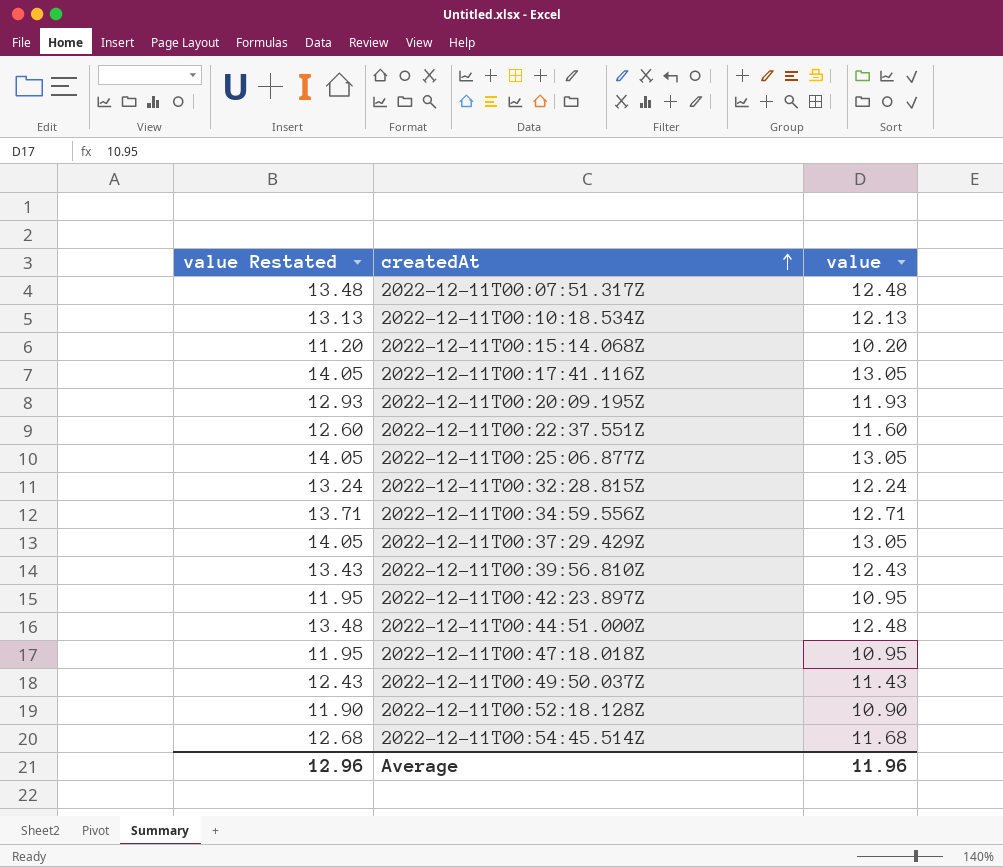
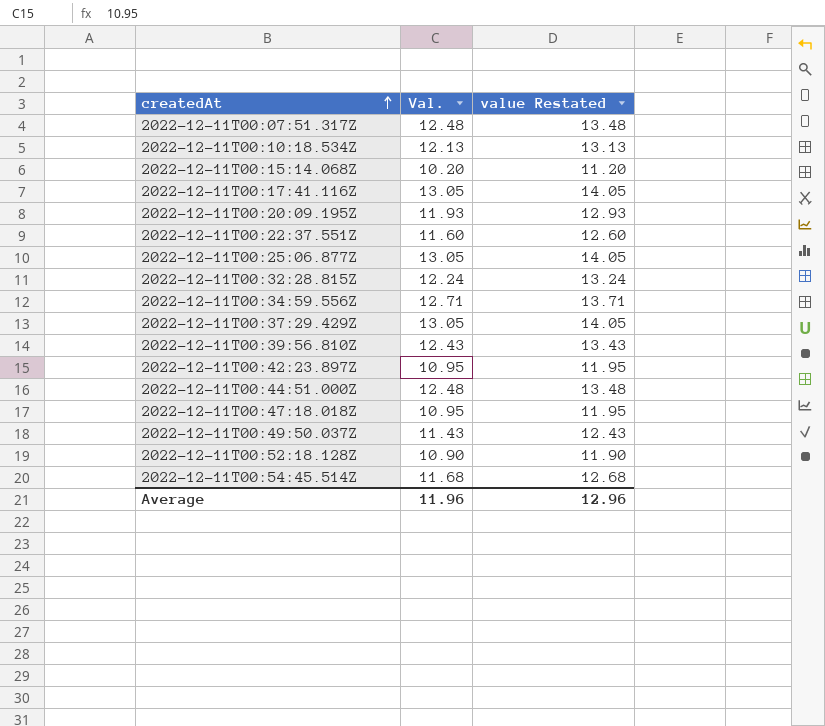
column name: value -> Val.
column value Restated | position: 1 -> 3

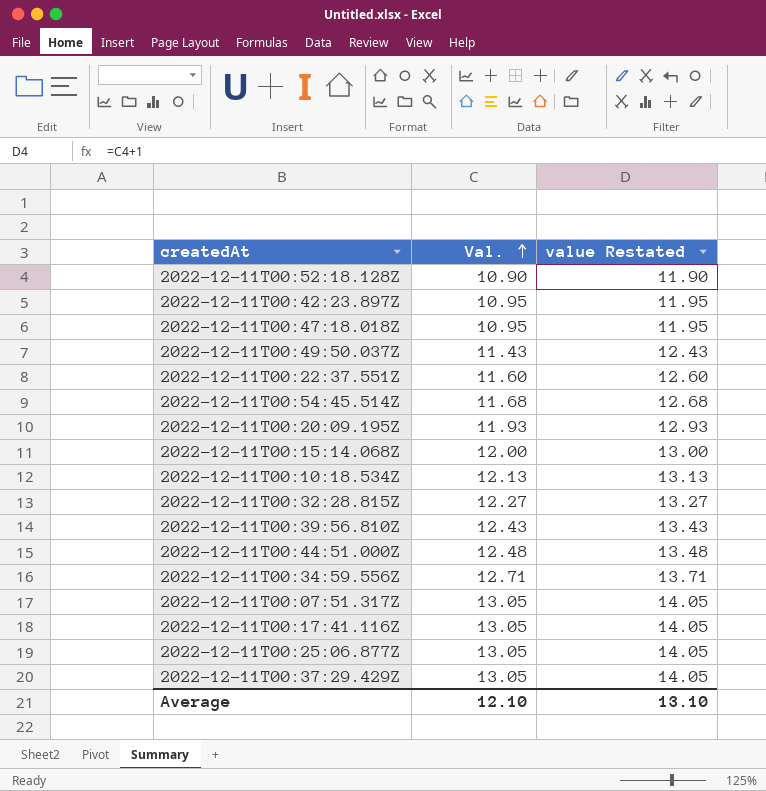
row order: createdAt ascending -> Val. ascending
2022-12-11T00:15:14.068Z | Val.: 10.20 -> 12.00
2022-12-11T00:15:14.068Z | value Restated: 11.20 -> 13.00
2022-12-11T00:32:28.815Z | Val.: 12.24 -> 12.27
2022-12-11T00:32:28.815Z | value Restated: 13.24 -> 13.27
2022-12-11T00:07:51.317Z | Val.: 12.48 -> 13.05
2022-12-11T00:07:51.317Z | value Restated: 13.48 -> 14.05
Average | Val.: 11.96 -> 12.10
Average | value Restated: 12.96 -> 13.10

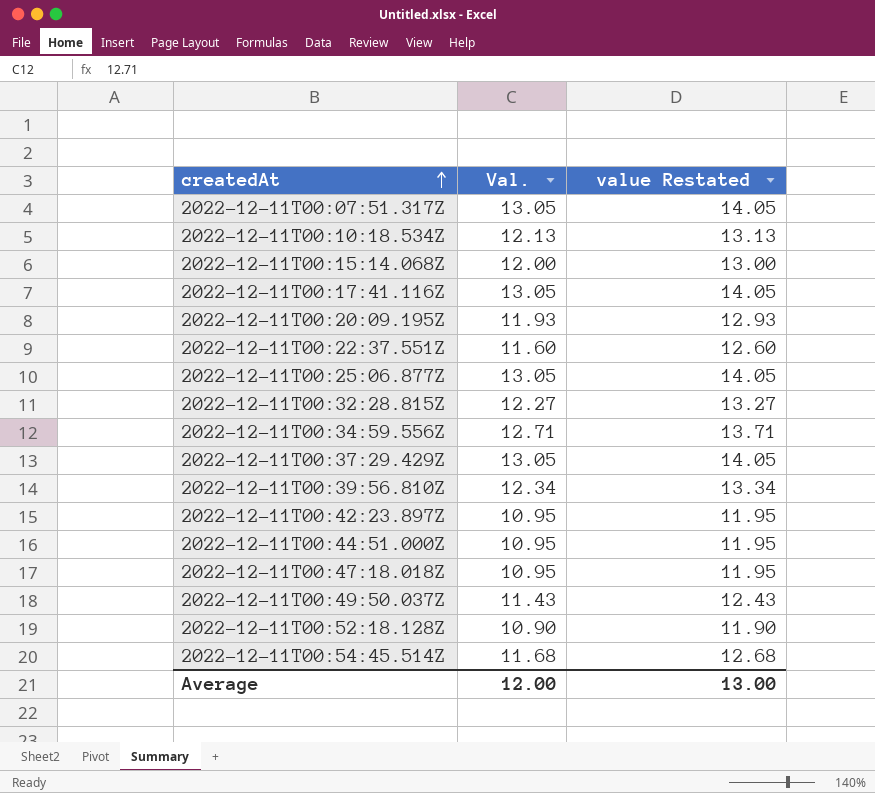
row order: Val. ascending -> createdAt ascending
2022-12-11T00:39:56.810Z | Val.: 12.43 -> 12.34
2022-12-11T00:39:56.810Z | value Restated: 13.43 -> 13.34
2022-12-11T00:44:51.000Z | Val.: 12.48 -> 10.95
2022-12-11T00:44:51.000Z | value Restated: 13.48 -> 11.95
Average | Val.: 12.10 -> 12.00
Average | value Restated: 13.10 -> 13.00

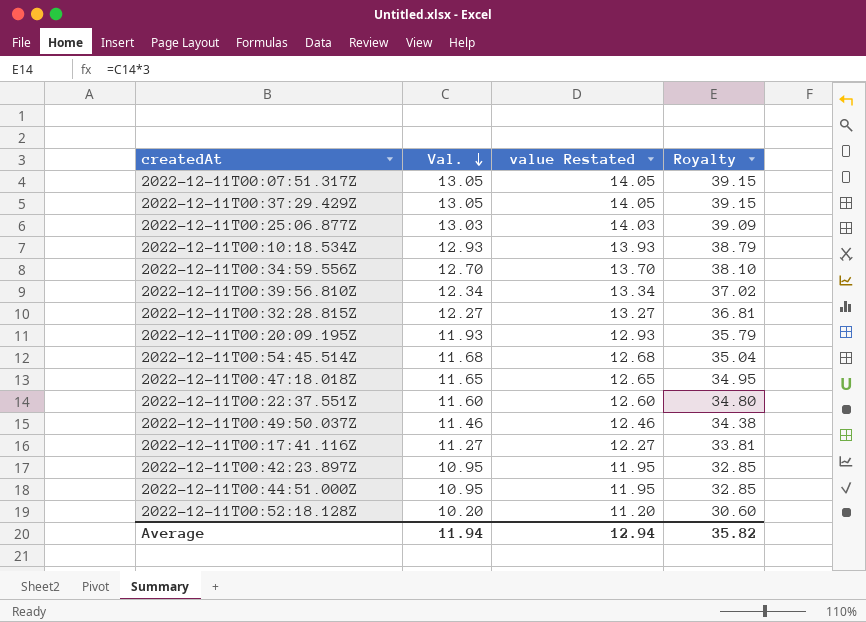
row order: createdAt ascending -> Val. descending
column Royalty | formula: none -> [Val.] * 3
row 2022-12-11T00:15:14.068Z: 12.00 | 13.00 -> none
2022-12-11T00:25:06.877Z | Val.: 13.05 -> 13.03
2022-12-11T00:25:06.877Z | value Restated: 14.05 -> 14.03
2022-12-11T00:10:18.534Z | Val.: 12.13 -> 12.93
2022-12-11T00:10:18.534Z | value Restated: 13.13 -> 13.93
2022-12-11T00:34:59.556Z | Val.: 12.71 -> 12.70
2022-12-11T00:34:59.556Z | value Restated: 13.71 -> 13.70
2022-12-11T00:47:18.018Z | Val.: 10.95 -> 11.65
2022-12-11T00:47:18.018Z | value Restated: 11.95 -> 12.65
2022-12-11T00:49:50.037Z | Val.: 11.43 -> 11.46
2022-12-11T00:49:50.037Z | value Restated: 12.43 -> 12.46
2022-12-11T00:17:41.116Z | Val.: 13.05 -> 11.27
2022-12-11T00:17:41.116Z | value Restated: 14.05 -> 12.27
2022-12-11T00:52:18.128Z | Val.: 10.90 -> 10.20
2022-12-11T00:52:18.128Z | value Restated: 11.90 -> 11.20
Average | Val.: 12.00 -> 11.94
Average | value Restated: 13.00 -> 12.94

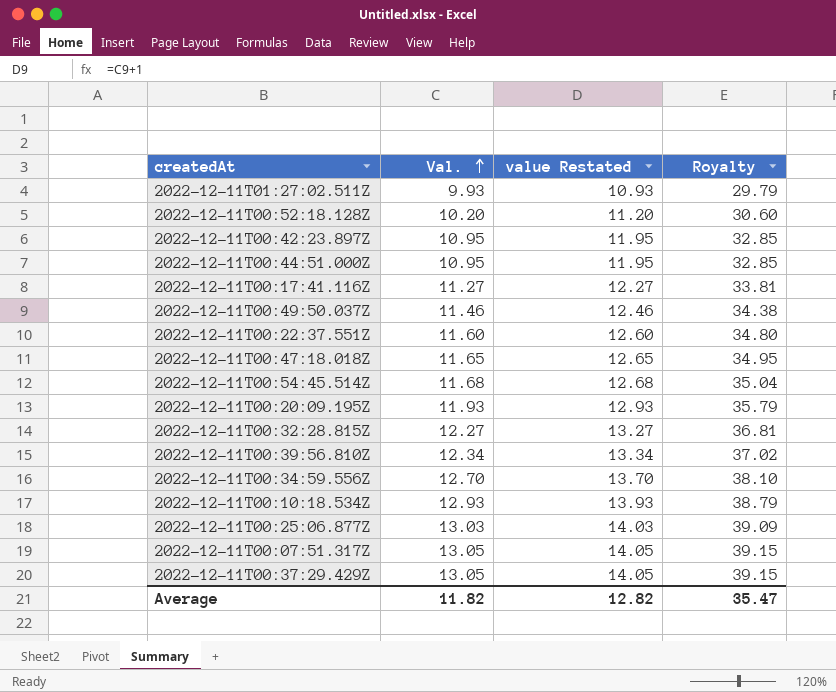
row order: Val. descending -> Val. ascending
row 2022-12-11T01:27:02.511Z: none -> 9.93 | 10.93 | 29.79
Average | Val.: 11.94 -> 11.82
Average | value Restated: 12.94 -> 12.82
Average | Royalty: 35.82 -> 35.47

